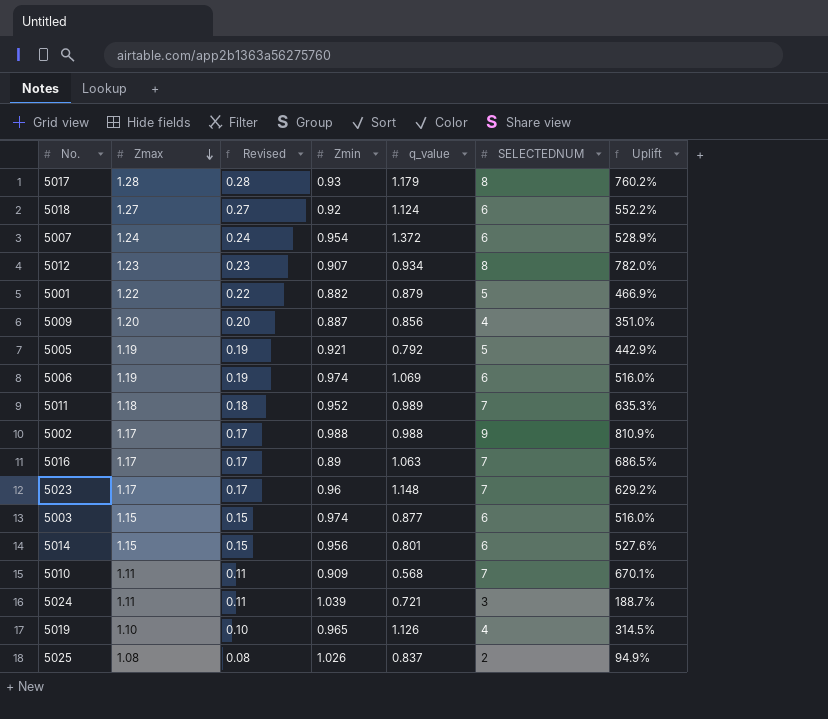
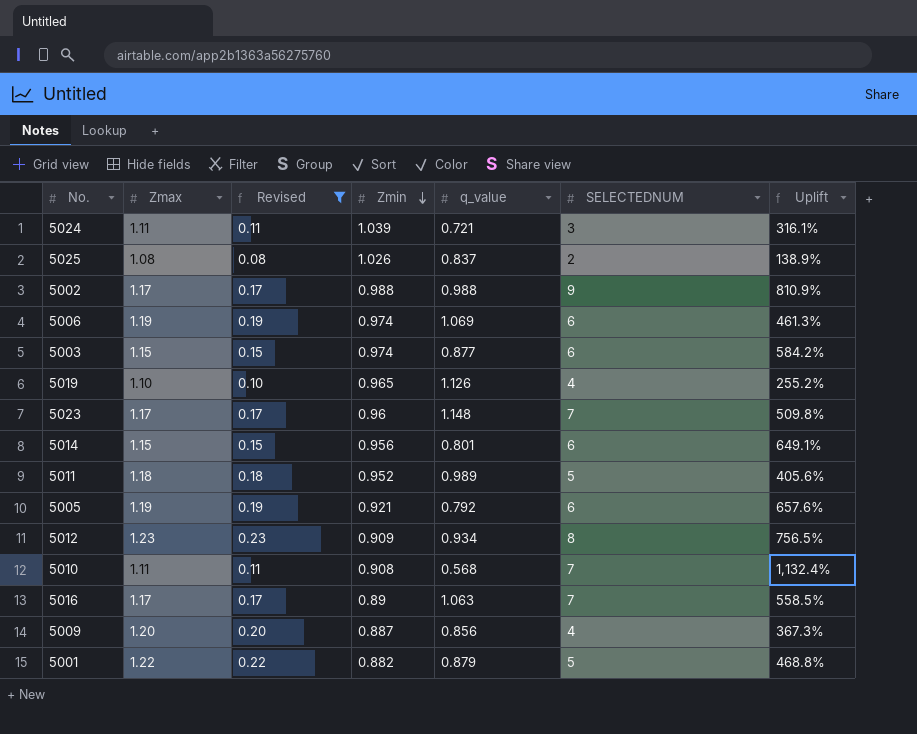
filter: none -> Revised <= 0.23
row order: Zmax descending -> Zmin descending
column Uplift | formula: ([SELECTEDNUM] - [Zmin]) / [Zmin] -> ([SELECTEDNUM] - [q_value]) / [q_value]
5011 | SELECTEDNUM: 7 -> 5
5005 | SELECTEDNUM: 5 -> 6
5012 | Zmin: 0.907 -> 0.909
5010 | Zmin: 0.909 -> 0.908

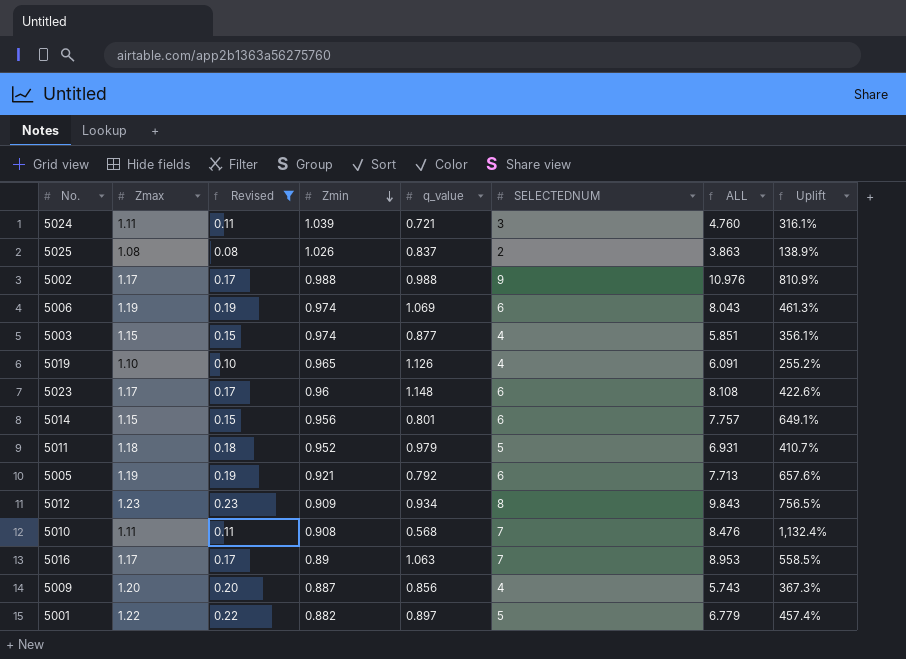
column ALL | formula: none -> [Zmin] + [q_value] + [SELECTEDNUM]
5003 | SELECTEDNUM: 6 -> 4
5003 | Uplift: 584.2% -> 356.1%
5023 | SELECTEDNUM: 7 -> 6
5023 | Uplift: 509.8% -> 422.6%
5011 | q_value: 0.989 -> 0.979
5011 | Uplift: 405.6% -> 410.7%
5001 | q_value: 0.879 -> 0.897
5001 | Uplift: 468.8% -> 457.4%

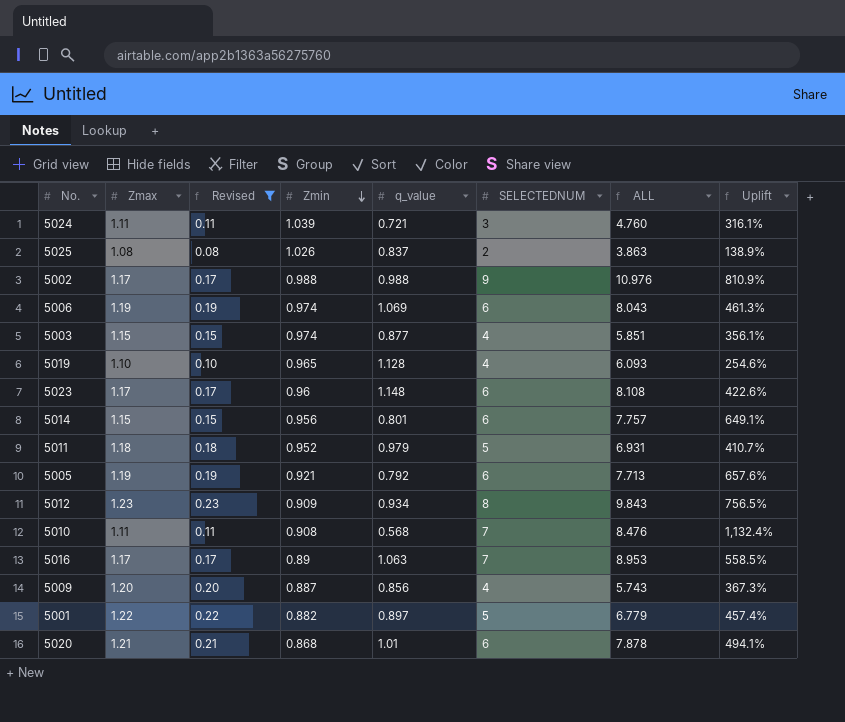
5019 | q_value: 1.126 -> 1.128
5019 | ALL: 6.091 -> 6.093
5019 | Uplift: 255.2% -> 254.6%
row 5020: none -> 1.21 | 0.21 | 0.868 | 1.01 | 6 | 7.878 | 494.1%

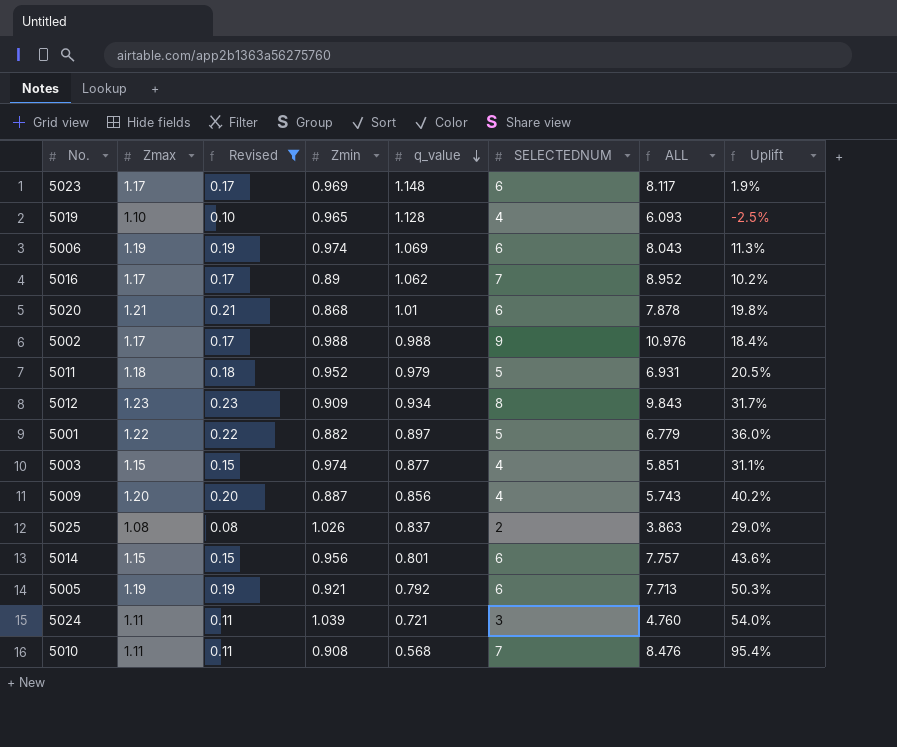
row order: Zmin descending -> q_value descending
column Uplift | formula: ([SELECTEDNUM] - [q_value]) / [q_value] -> ([Zmax] - [q_value]) / [q_value]
5023 | Zmin: 0.96 -> 0.969
5023 | ALL: 8.108 -> 8.117
5016 | q_value: 1.063 -> 1.062
5016 | ALL: 8.953 -> 8.952

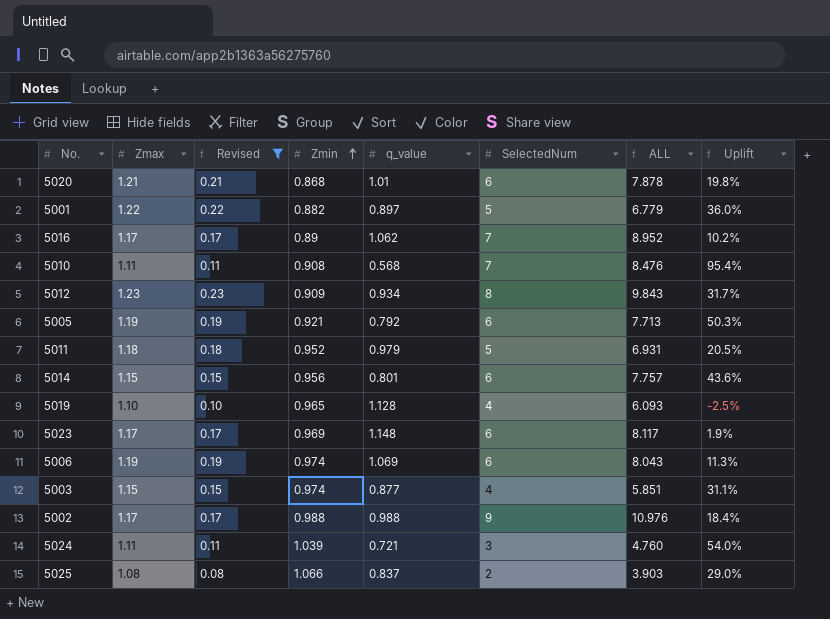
row order: q_value descending -> Zmin ascending
column name: SELECTEDNUM -> SelectedNum
row 5009: 1.20 | 0.20 | 0.887 | 0.856 | 4 | 5.743 | 40.2% -> none
5025 | Zmin: 1.026 -> 1.066
5025 | ALL: 3.863 -> 3.903

